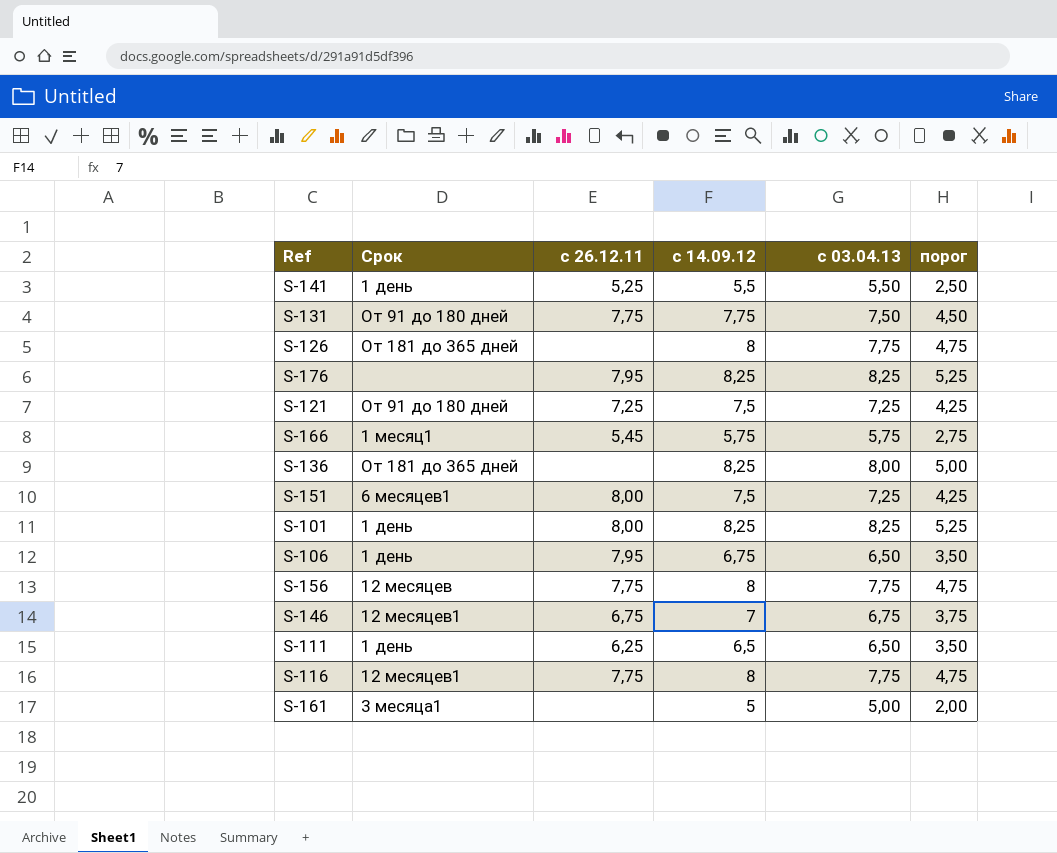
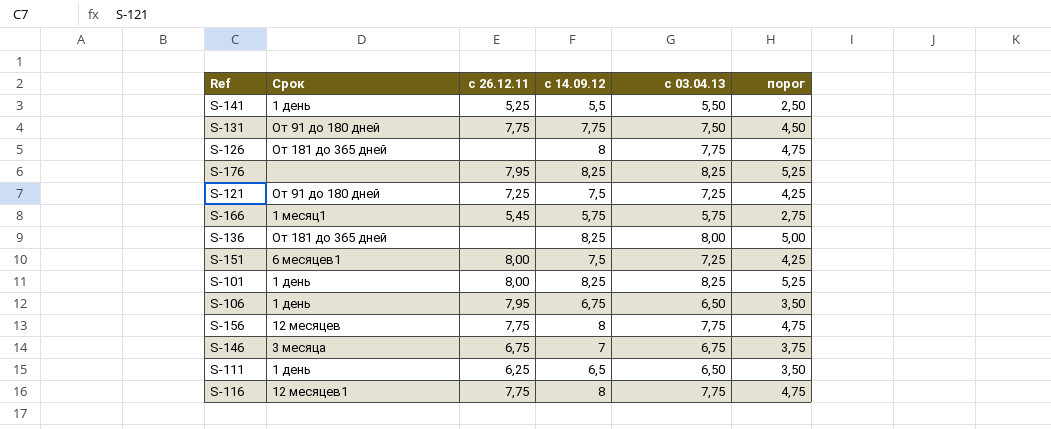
row S-161: 3 месяца1 | none | 5 | 5,00 | 2,00 -> none
S-146 | Срок: 12 месяцев1 -> 3 месяца

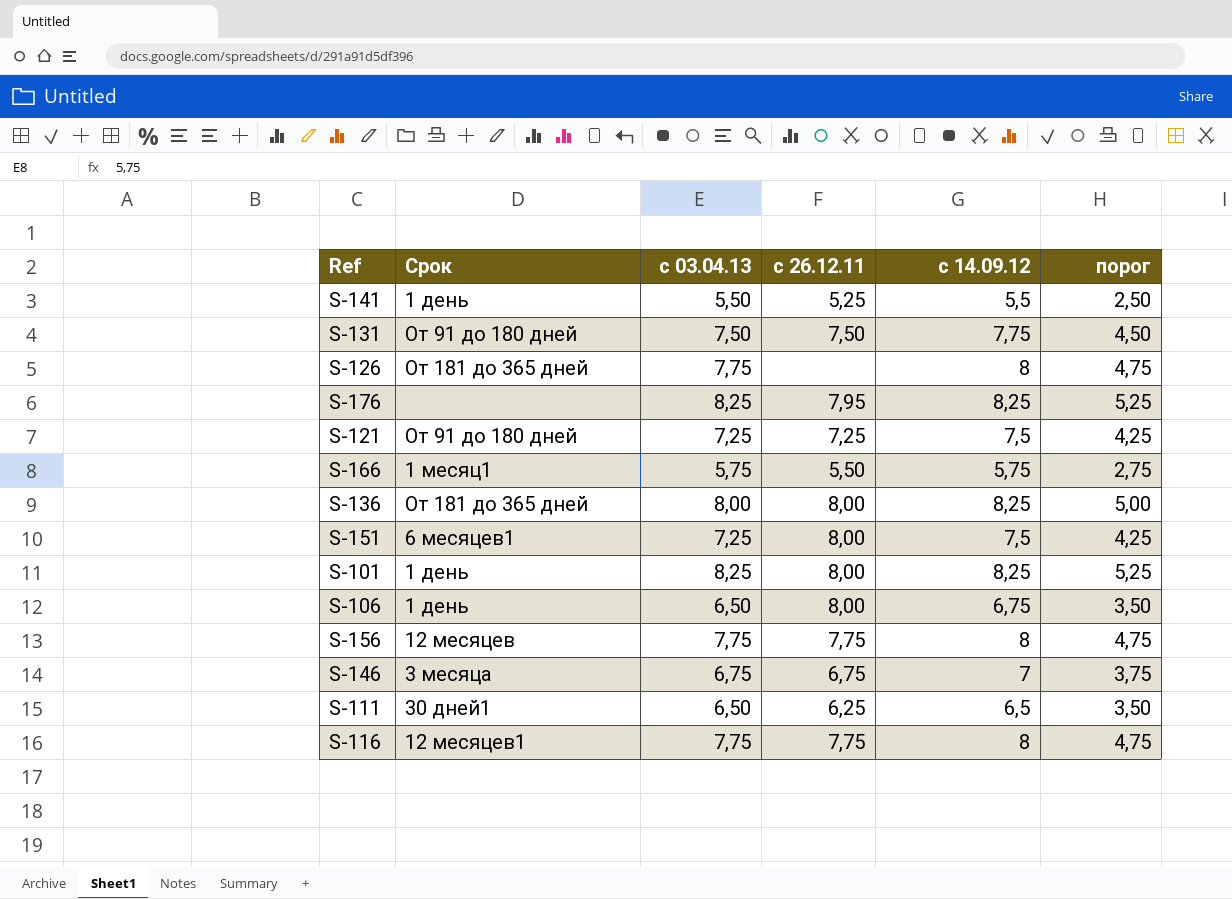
column с 03.04.13 | position: 5 -> 3
S-131 | c 26.12.11: 7,75 -> 7,50
S-166 | c 26.12.11: 5,45 -> 5,50
S-136 | c 26.12.11: none -> 8,00
S-106 | c 26.12.11: 7,95 -> 8,00
S-111 | Срок: 1 день -> 30 дней1

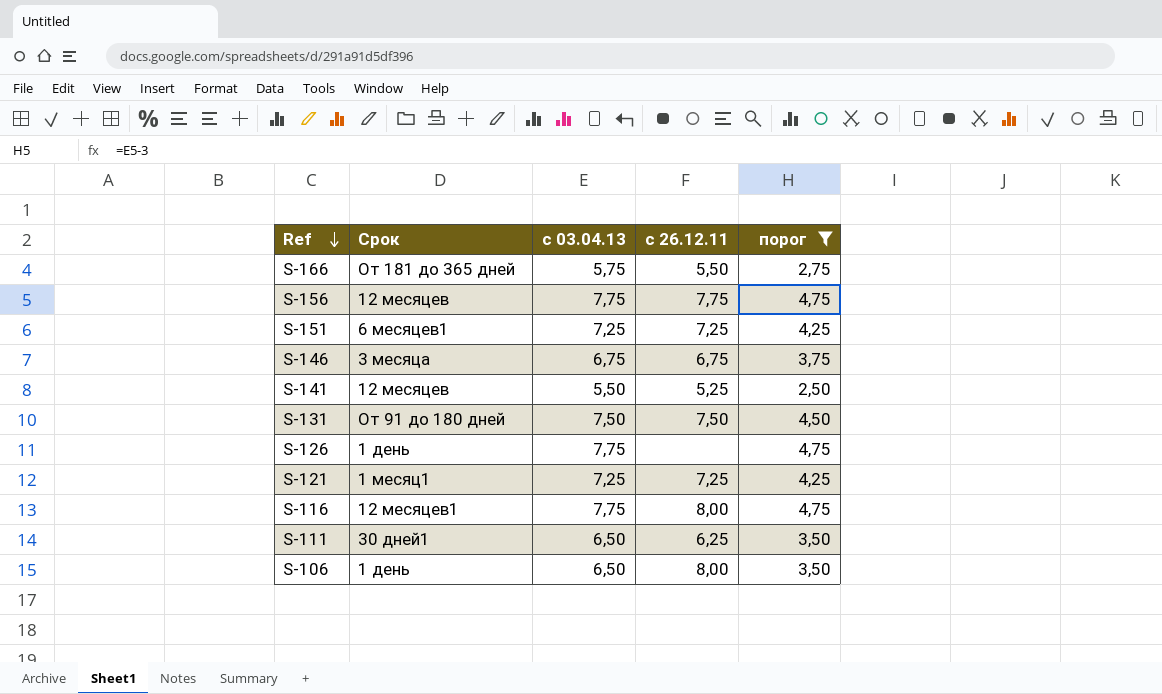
filter: none -> порог <= 4,75
row order: none -> Ref descending
column c 14.09.12 | position: 5 -> none
S-166 | Срок: 1 месяц1 -> От 181 до 365 дней
S-151 | c 26.12.11: 8,00 -> 7,25
S-141 | Срок: 1 день -> 12 месяцев
S-126 | Срок: От 181 до 365 дней -> 1 день
S-121 | Срок: От 91 до 180 дней -> 1 месяц1
S-116 | c 26.12.11: 7,75 -> 8,00

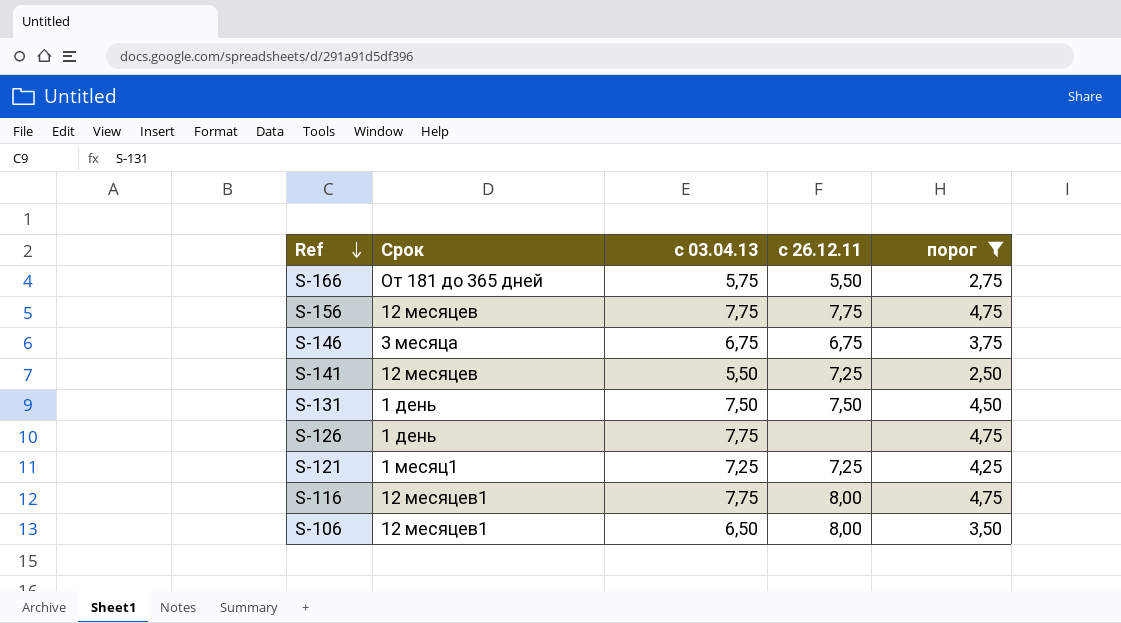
row S-151: 6 месяцев1 | 7,25 | 7,25 | 4,25 -> none
row S-111: 30 дней1 | 6,50 | 6,25 | 3,50 -> none
S-141 | c 26.12.11: 5,25 -> 7,25
S-131 | Срок: От 91 до 180 дней -> 1 день
S-106 | Срок: 1 день -> 12 месяцев1

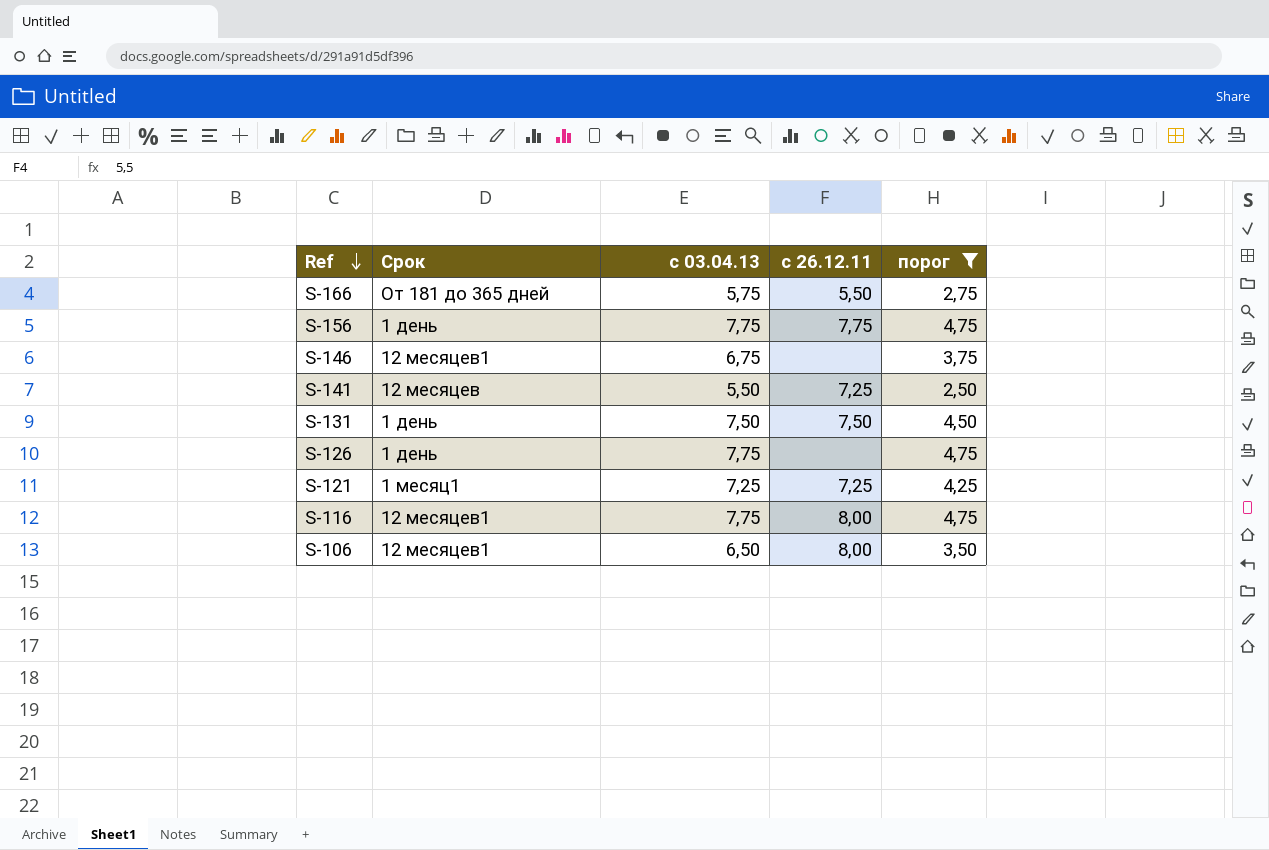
S-156 | Срок: 12 месяцев -> 1 день
S-146 | Срок: 3 месяца -> 12 месяцев1
S-146 | c 26.12.11: 6,75 -> none

